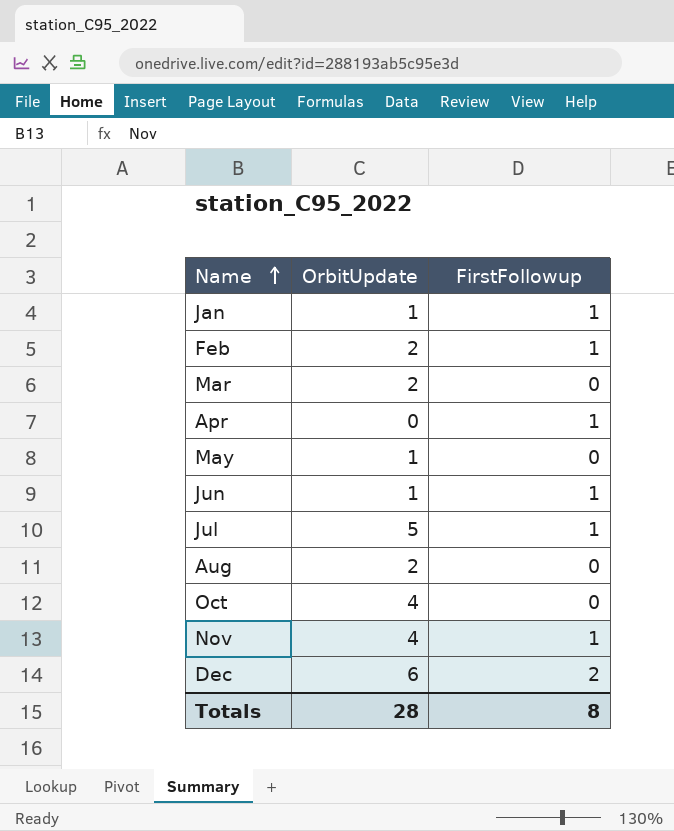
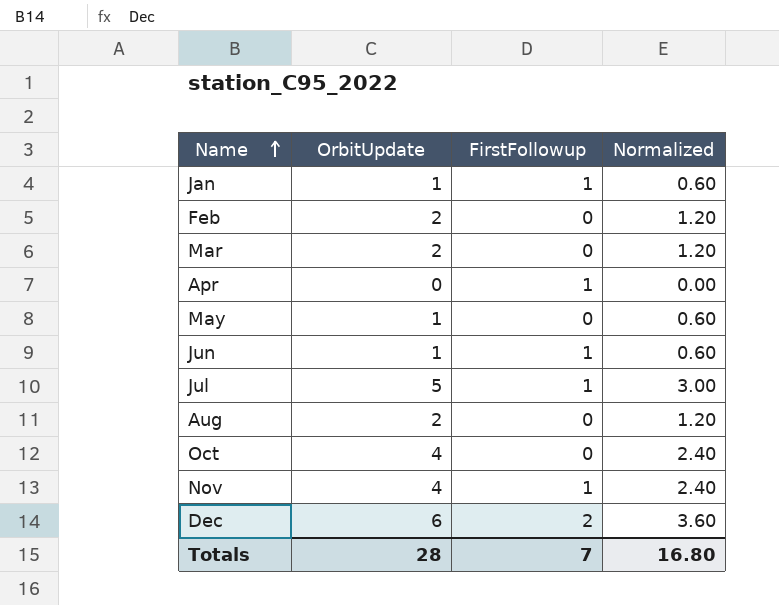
column Normalized | formula: none -> [OrbitUpdate] * 0.6
Feb | FirstFollowup: 1 -> 0
Totals | FirstFollowup: 8 -> 7

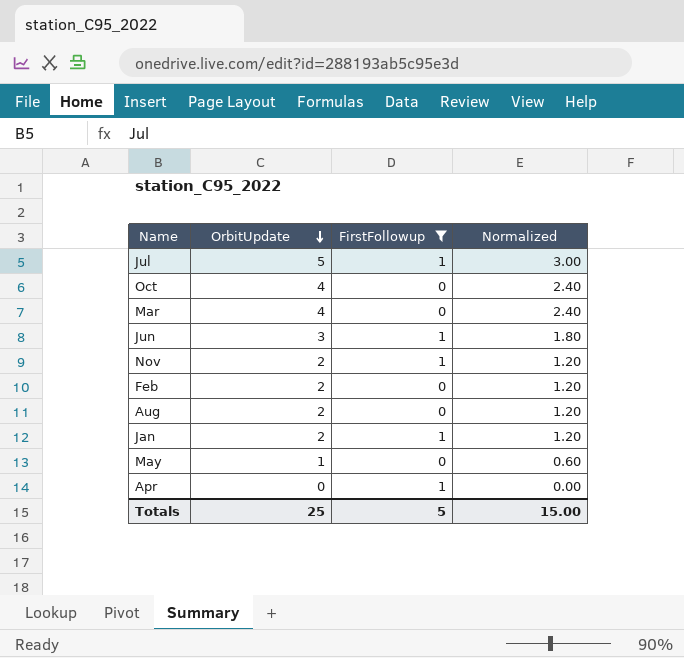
filter: none -> FirstFollowup != 2
row order: Name ascending -> OrbitUpdate descending
Mar | OrbitUpdate: 2 -> 4
Mar | Normalized: 1.20 -> 2.40
Jun | OrbitUpdate: 1 -> 3
Jun | Normalized: 0.60 -> 1.80
Nov | OrbitUpdate: 4 -> 2
Nov | Normalized: 2.40 -> 1.20
Jan | OrbitUpdate: 1 -> 2
Jan | Normalized: 0.60 -> 1.20
Totals | OrbitUpdate: 28 -> 25
Totals | FirstFollowup: 7 -> 5
Totals | Normalized: 16.80 -> 15.00

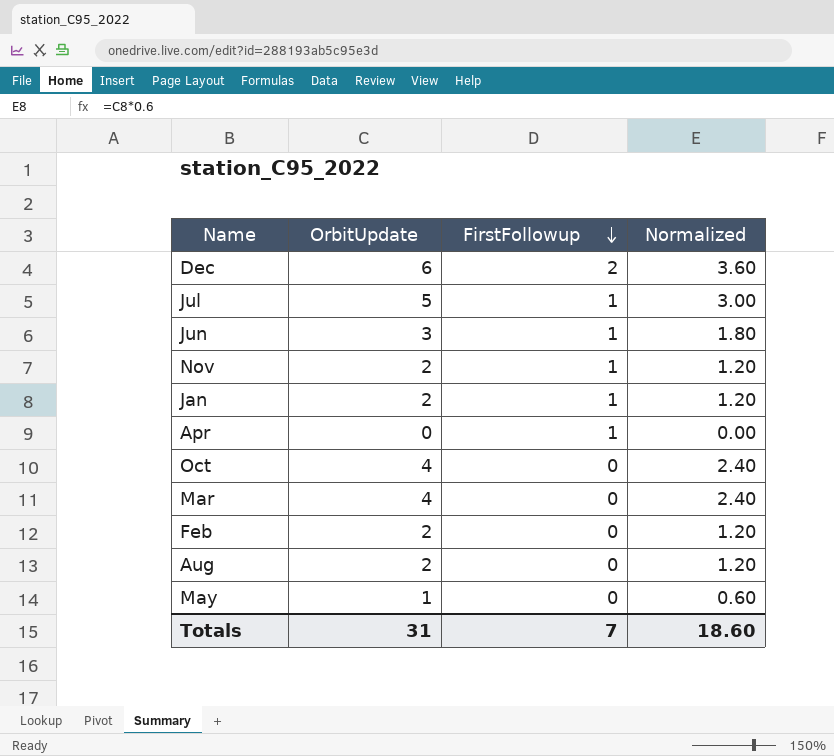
filter: FirstFollowup != 2 -> none
row order: OrbitUpdate descending -> FirstFollowup descending
Totals | OrbitUpdate: 25 -> 31
Totals | FirstFollowup: 5 -> 7
Totals | Normalized: 15.00 -> 18.60

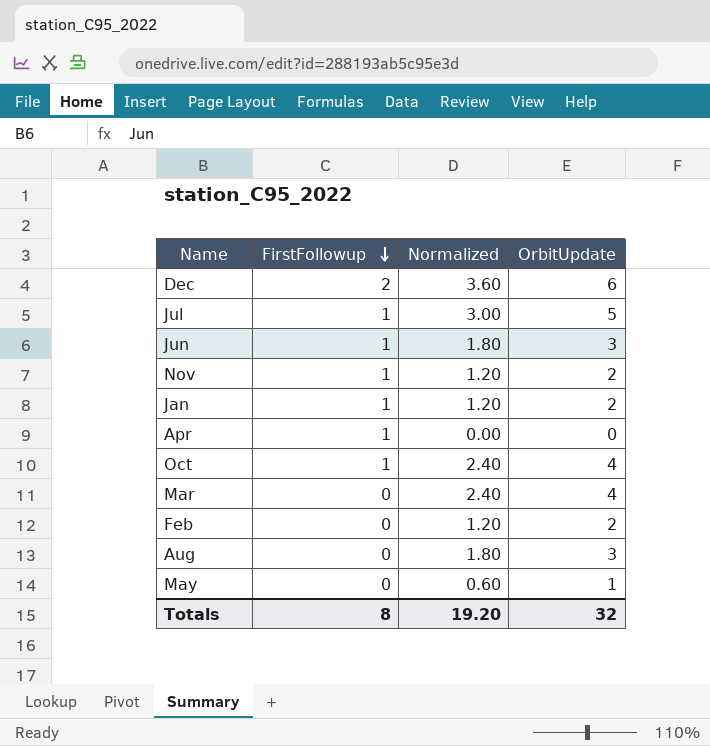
column OrbitUpdate | position: 2 -> 4
Oct | FirstFollowup: 0 -> 1
Aug | Normalized: 1.20 -> 1.80
Aug | OrbitUpdate: 2 -> 3
Totals | FirstFollowup: 7 -> 8
Totals | Normalized: 18.60 -> 19.20
Totals | OrbitUpdate: 31 -> 32

